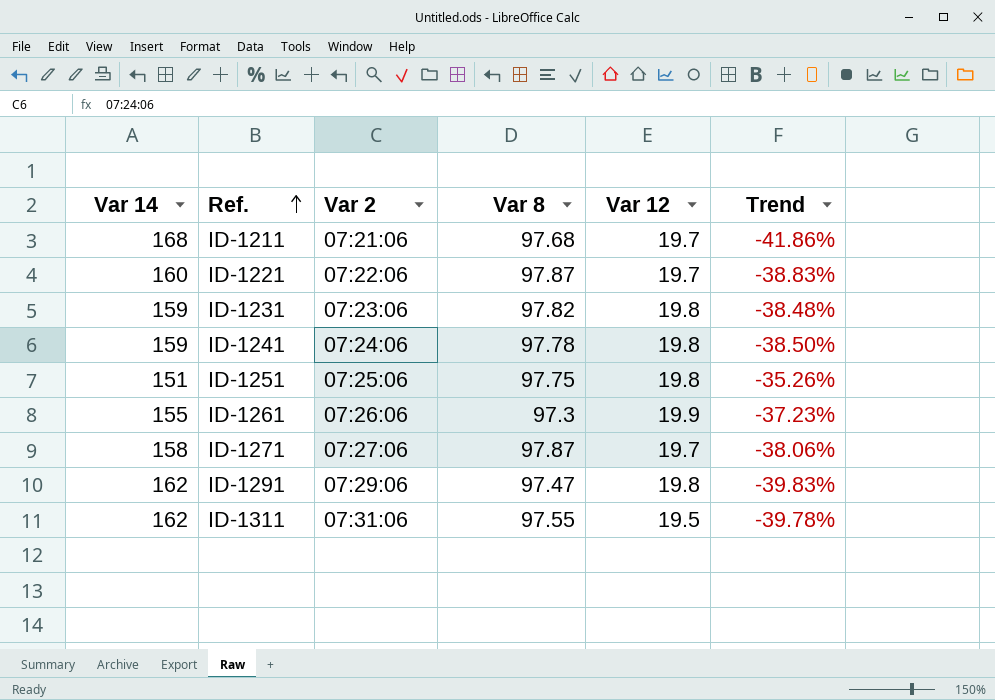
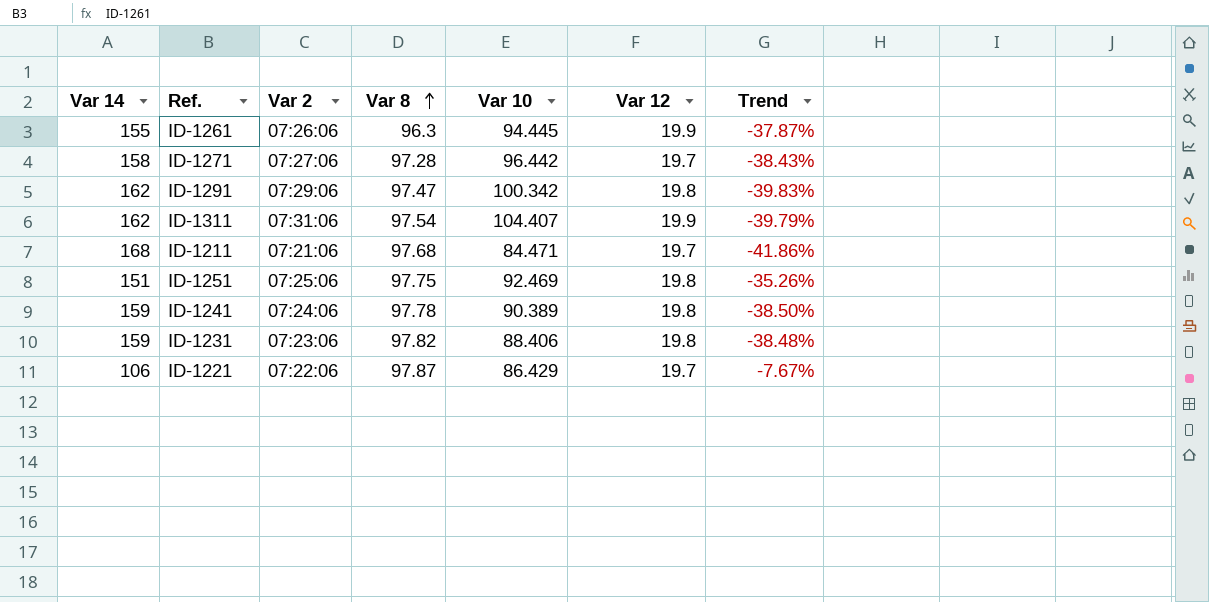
row order: Ref. ascending -> Var 8 ascending
column Var 10 | position: none -> 5
ID-1261 | Var 8: 97.3 -> 96.3
ID-1261 | Trend: -37.23% -> -37.87%
ID-1271 | Var 8: 97.87 -> 97.28
ID-1271 | Trend: -38.06% -> -38.43%
ID-1311 | Var 8: 97.55 -> 97.54
ID-1311 | Var 12: 19.5 -> 19.9
ID-1311 | Trend: -39.78% -> -39.79%
ID-1221 | Var 14: 160 -> 106
ID-1221 | Trend: -38.83% -> -7.67%

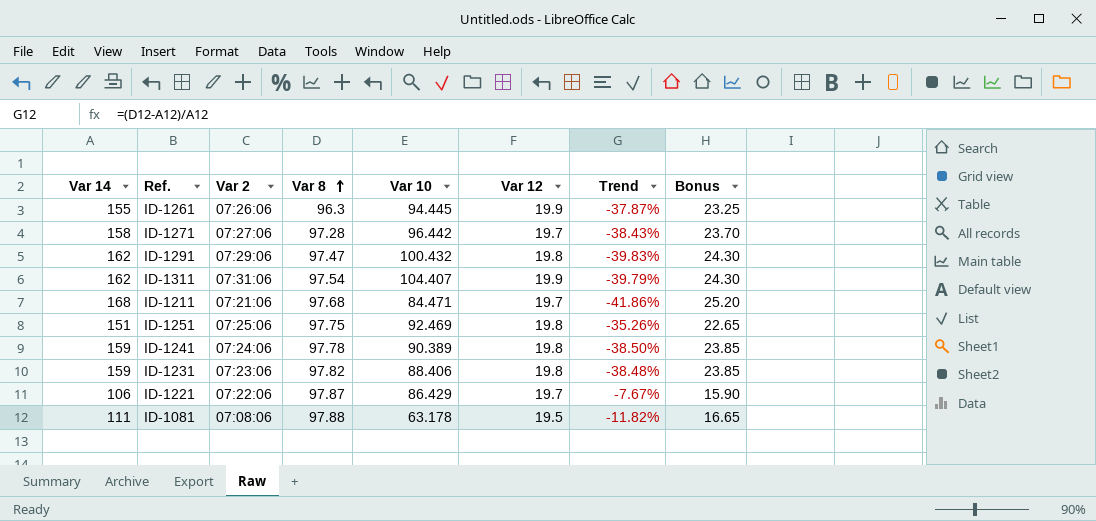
column Bonus | formula: none -> [Var 14] * 0.15
ID-1291 | Var 10: 100.342 -> 100.432
row ID-1081: none -> 111 | 07:08:06 | 97.88 | 63.178 | 19.5 | -11.82% | 16.65

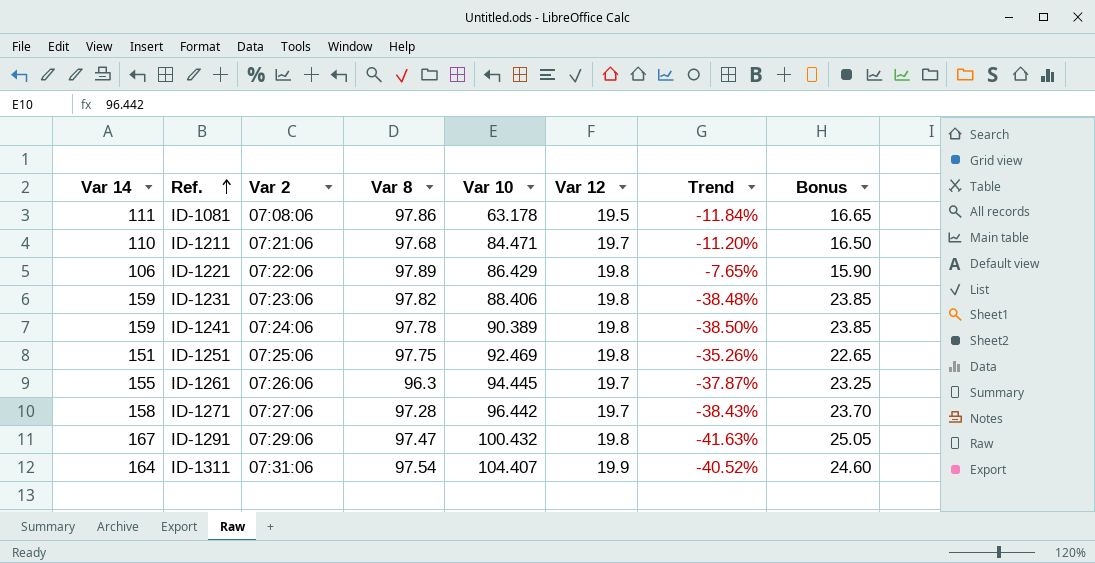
row order: Var 8 ascending -> Ref. ascending
ID-1081 | Var 8: 97.88 -> 97.86
ID-1081 | Trend: -11.82% -> -11.84%
ID-1211 | Var 14: 168 -> 110
ID-1211 | Trend: -41.86% -> -11.20%
ID-1211 | Bonus: 25.20 -> 16.50
ID-1221 | Var 8: 97.87 -> 97.89
ID-1221 | Var 12: 19.7 -> 19.8
ID-1221 | Trend: -7.67% -> -7.65%
ID-1261 | Var 12: 19.9 -> 19.7
ID-1291 | Var 14: 162 -> 167
ID-1291 | Trend: -39.83% -> -41.63%
ID-1291 | Bonus: 24.30 -> 25.05
ID-1311 | Var 14: 162 -> 164
ID-1311 | Trend: -39.79% -> -40.52%
ID-1311 | Bonus: 24.30 -> 24.60

